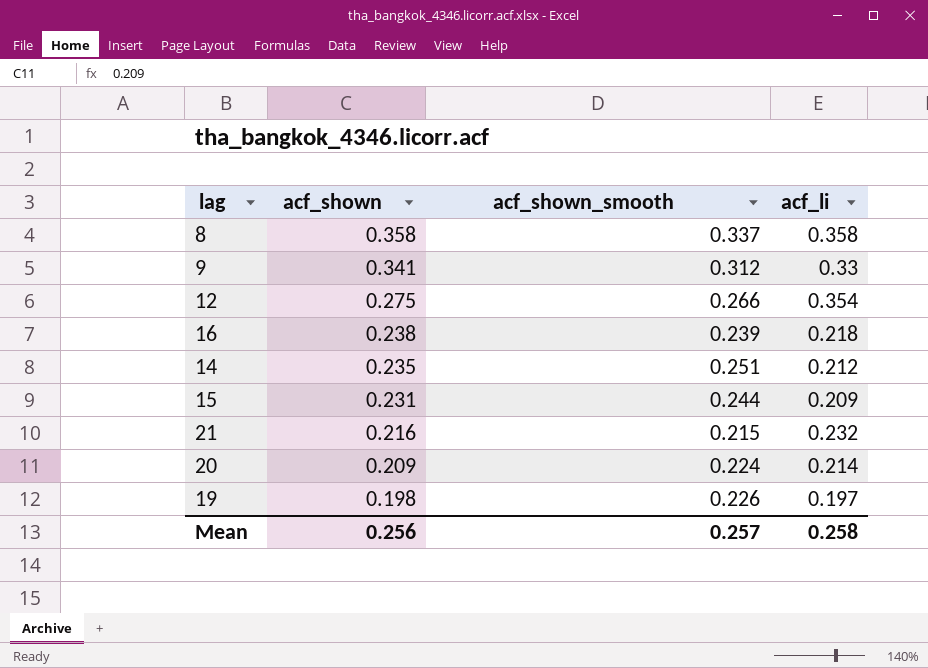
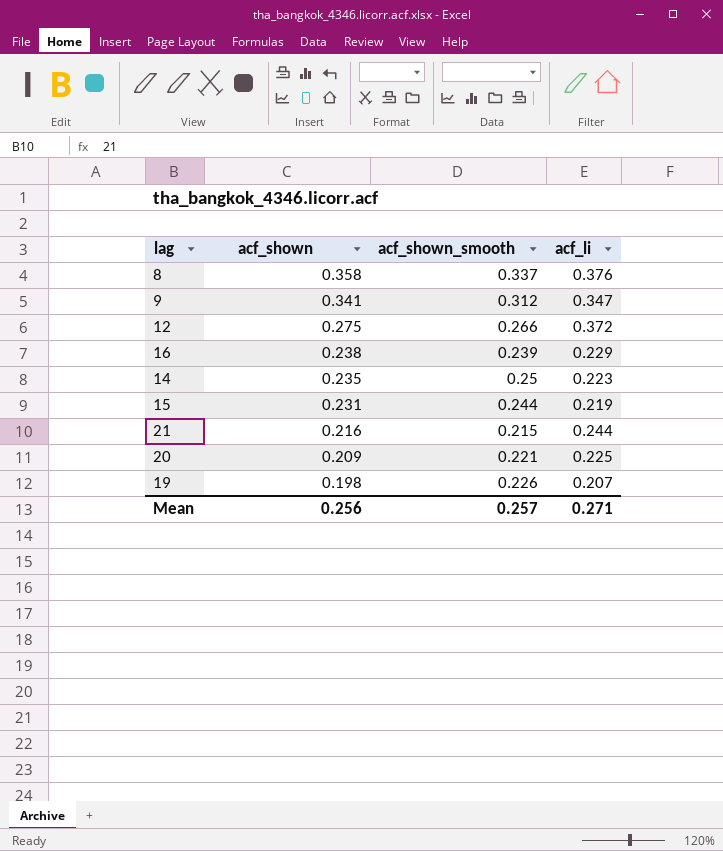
8 | acf_li: 0.358 -> 0.376
9 | acf_li: 0.33 -> 0.347
12 | acf_li: 0.354 -> 0.372
16 | acf_li: 0.218 -> 0.229
14 | acf_shown_smooth: 0.251 -> 0.25
14 | acf_li: 0.212 -> 0.223
15 | acf_li: 0.209 -> 0.219
21 | acf_li: 0.232 -> 0.244
20 | acf_shown_smooth: 0.224 -> 0.221
20 | acf_li: 0.214 -> 0.225
19 | acf_li: 0.197 -> 0.207
Mean | acf_li: 0.258 -> 0.271

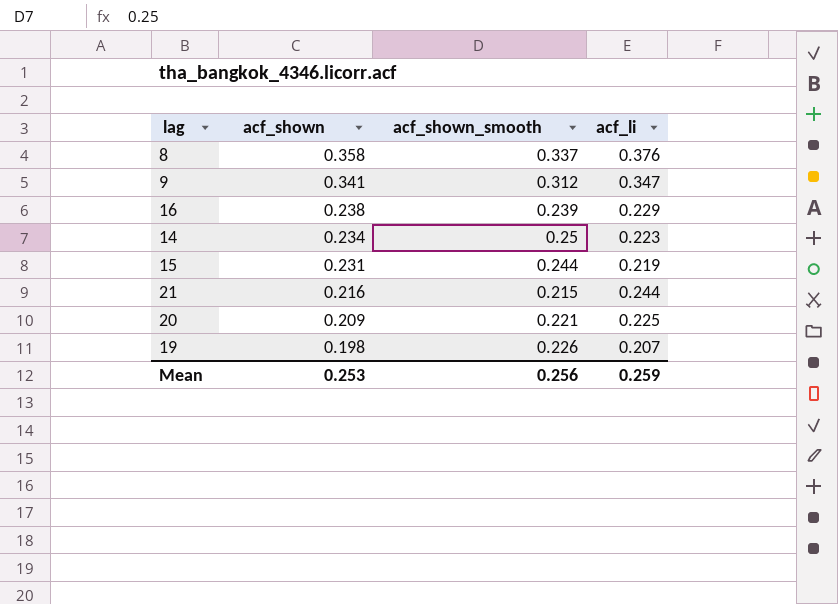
row 12: 0.275 | 0.266 | 0.372 -> none
14 | acf_shown: 0.235 -> 0.234
Mean | acf_shown: 0.256 -> 0.253
Mean | acf_shown_smooth: 0.257 -> 0.256
Mean | acf_li: 0.271 -> 0.259

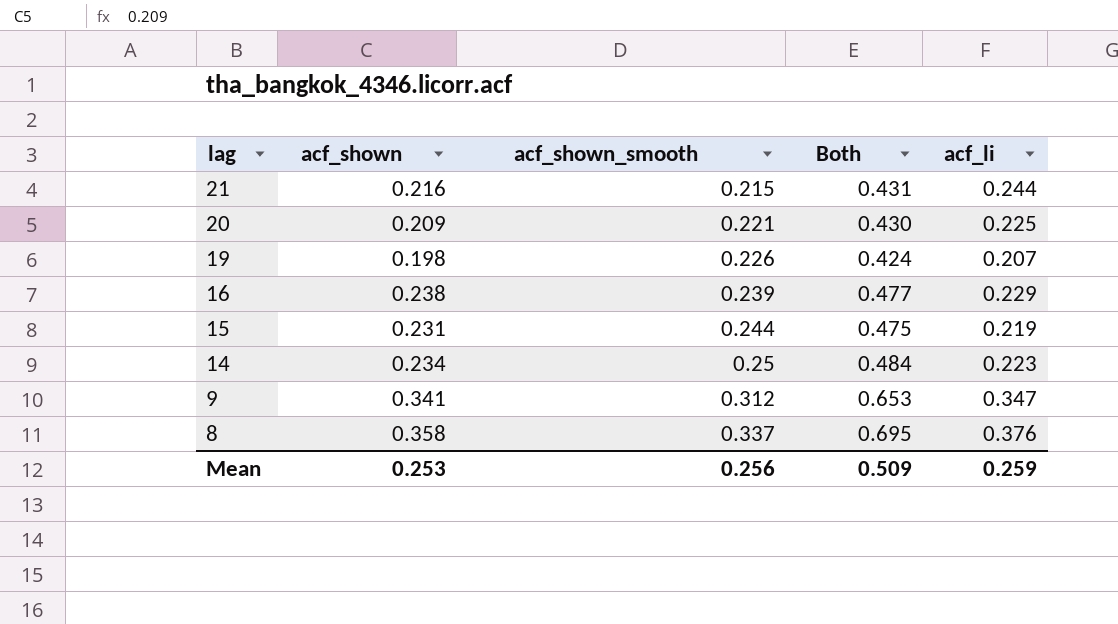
row order: acf_shown descending -> lag descending
column Both | formula: none -> [acf_shown] + [acf_shown_smooth]

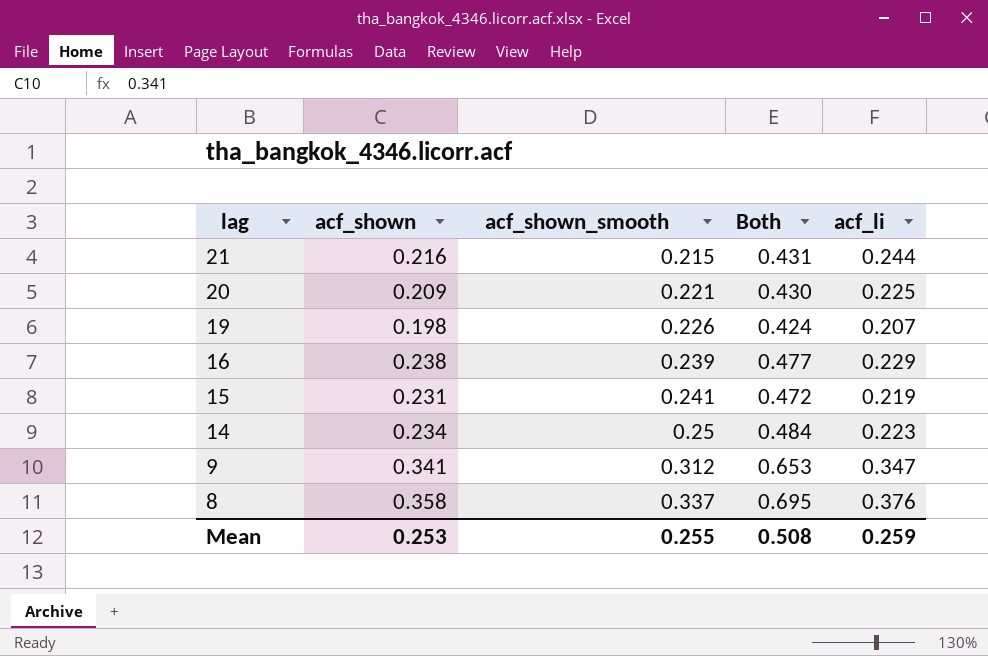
15 | acf_shown_smooth: 0.244 -> 0.241
15 | Both: 0.475 -> 0.472
Mean | acf_shown_smooth: 0.256 -> 0.255
Mean | Both: 0.509 -> 0.508

